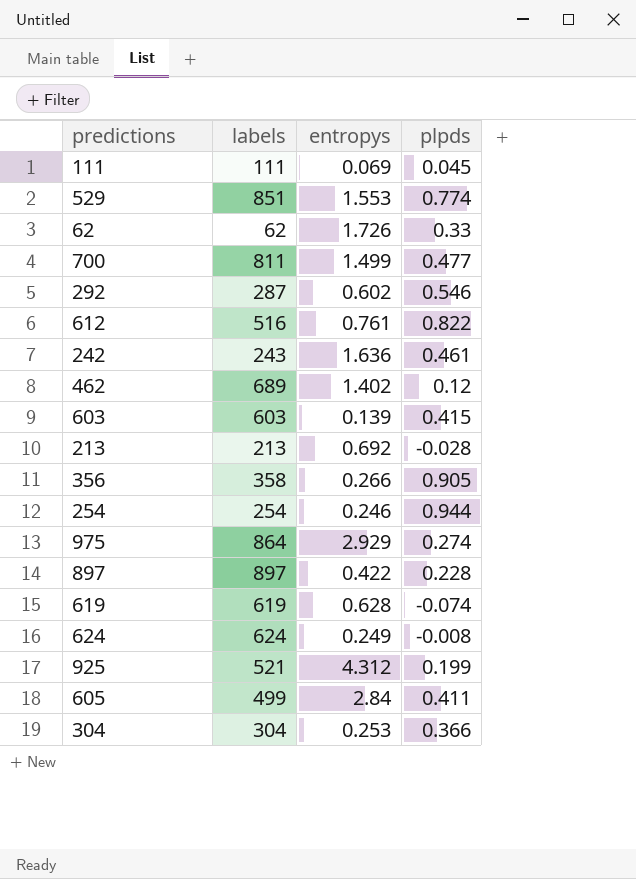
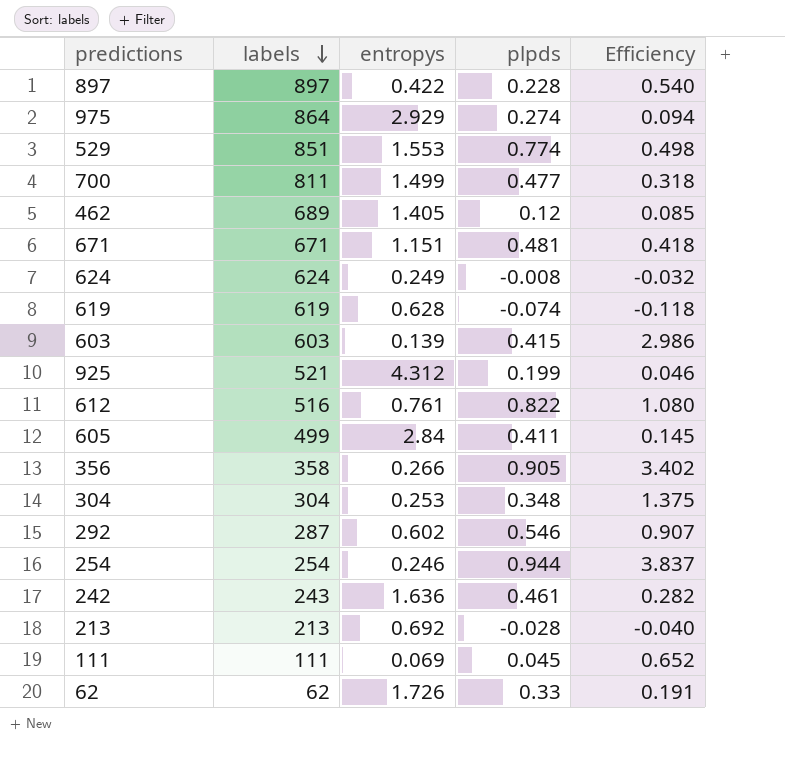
row order: none -> labels descending
column Efficiency | formula: none -> [plpds] / [entropys]
462 | entropys: 1.402 -> 1.405
row 671: none -> 671 | 1.151 | 0.481 | 0.418
304 | plpds: 0.366 -> 0.348

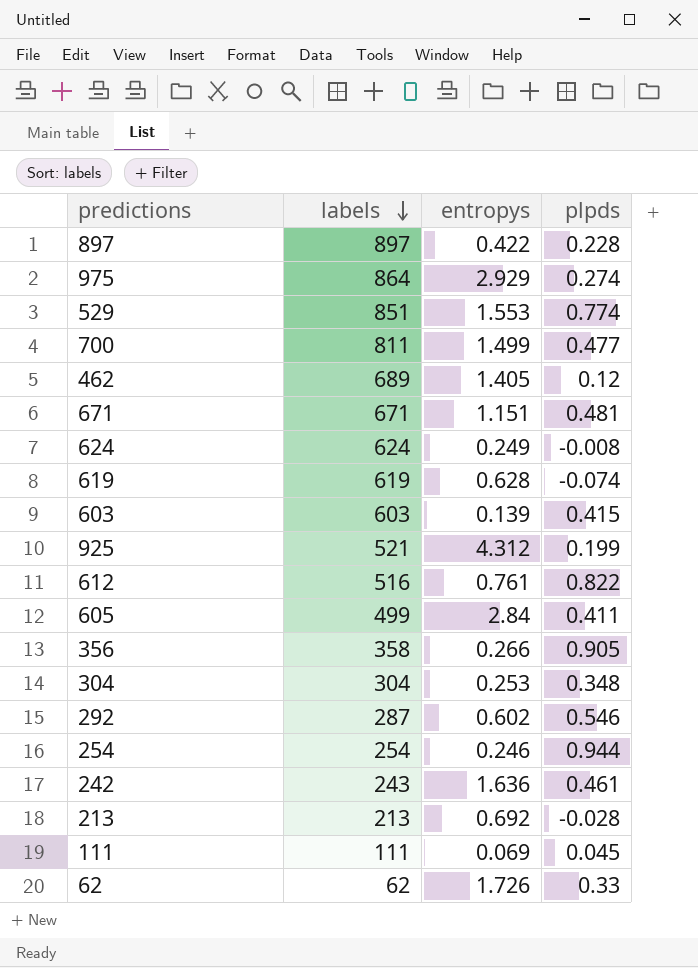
column Efficiency | formula: [plpds] / [entropys] -> none

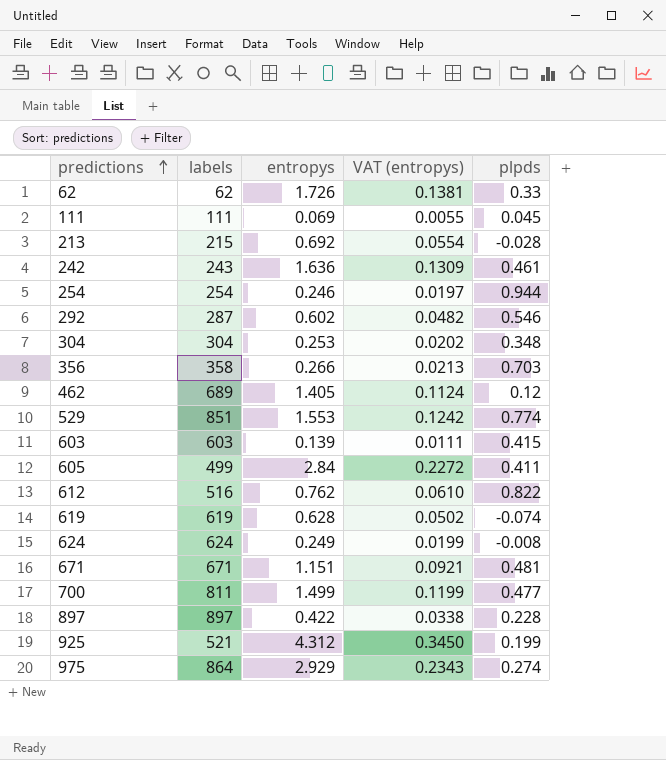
row order: labels descending -> predictions ascending
column VAT (entropys) | formula: none -> [entropys] * 0.08
213 | labels: 213 -> 215
356 | plpds: 0.905 -> 0.703
612 | entropys: 0.761 -> 0.762

